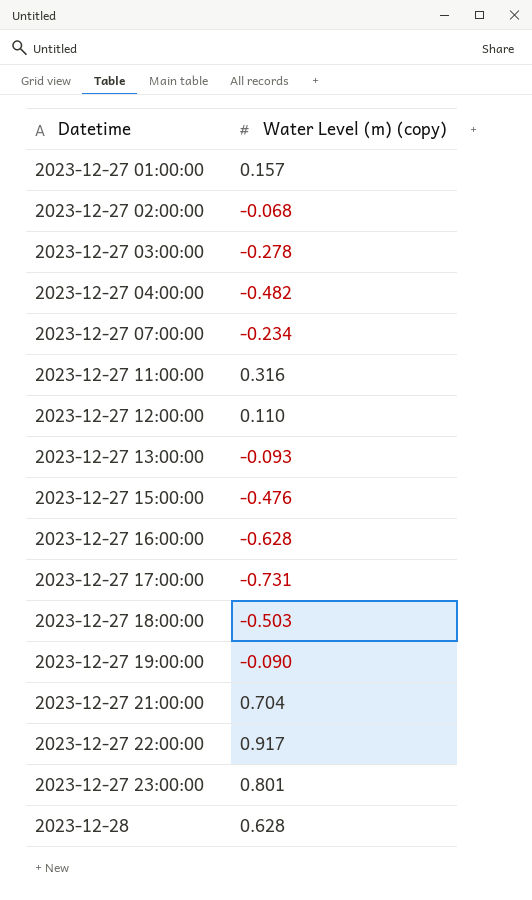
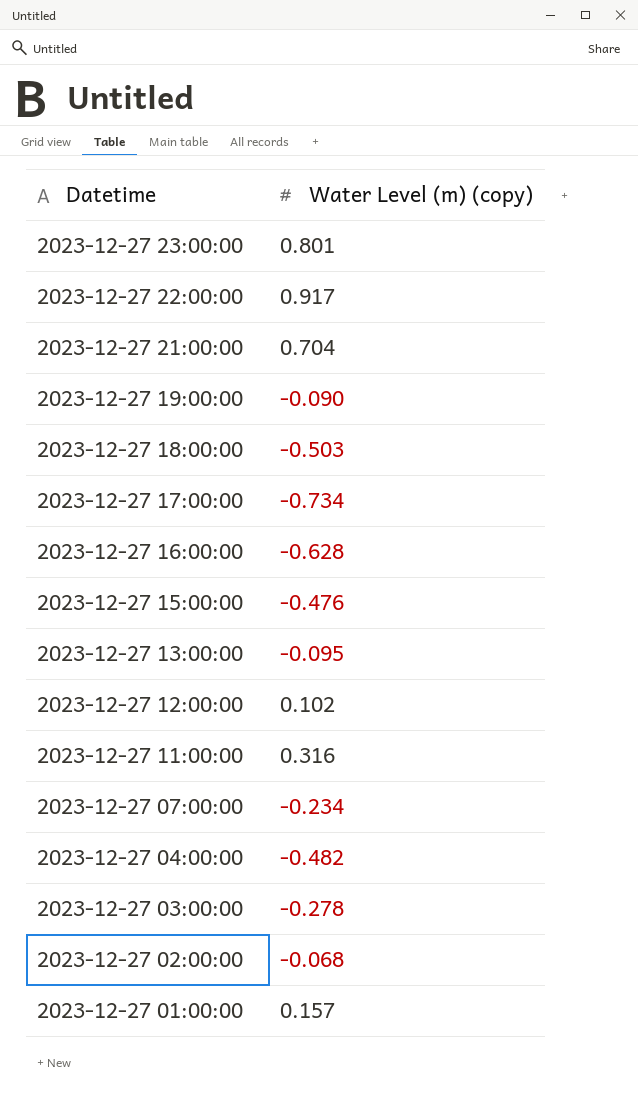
row order: Datetime ascending -> Datetime descending
row 2023-12-28: 0.628 -> none
2023-12-27 17:00:00 | Water Level (m) (copy): -0.731 -> -0.734
2023-12-27 13:00:00 | Water Level (m) (copy): -0.093 -> -0.095
2023-12-27 12:00:00 | Water Level (m) (copy): 0.110 -> 0.102

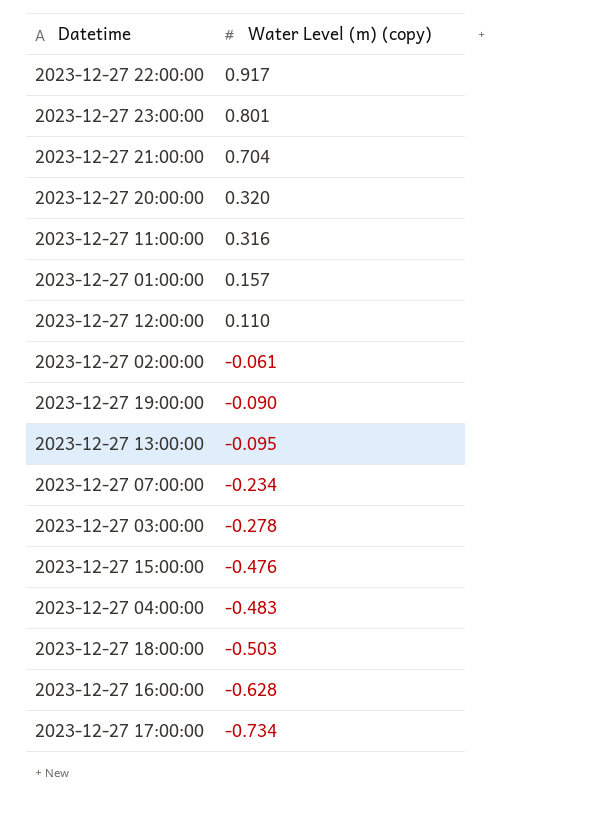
row order: Datetime descending -> Water Level (m) (copy) descending
row 2023-12-27 20:00:00: none -> 0.320
2023-12-27 12:00:00 | Water Level (m) (copy): 0.102 -> 0.110
2023-12-27 02:00:00 | Water Level (m) (copy): -0.068 -> -0.061
2023-12-27 04:00:00 | Water Level (m) (copy): -0.482 -> -0.483

